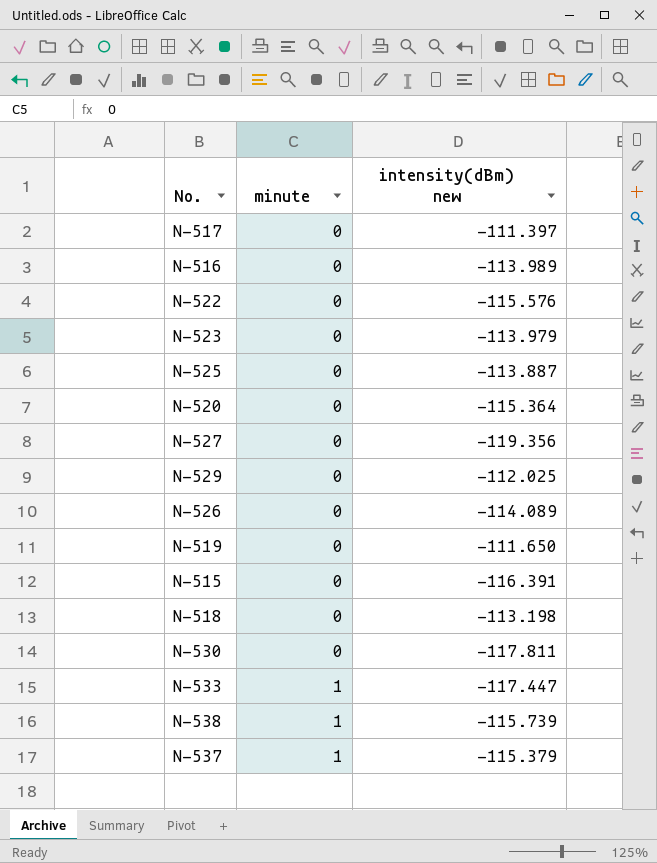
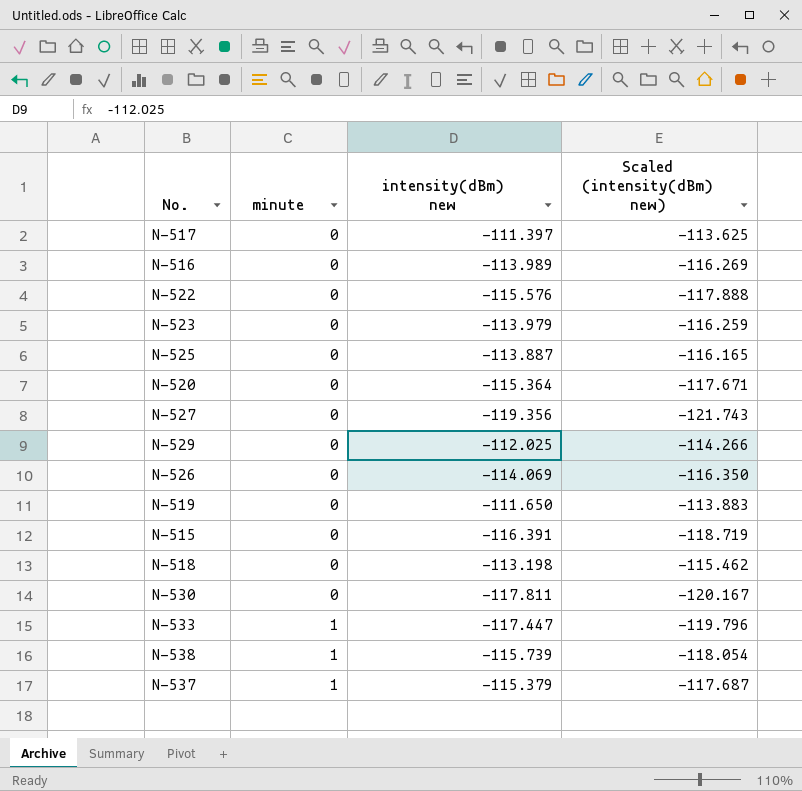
column Scaled (intensity(dBm) new) | formula: none -> [intensity(dBm) new] * 1.02
N-526 | intensity(dBm) new: -114.089 -> -114.069

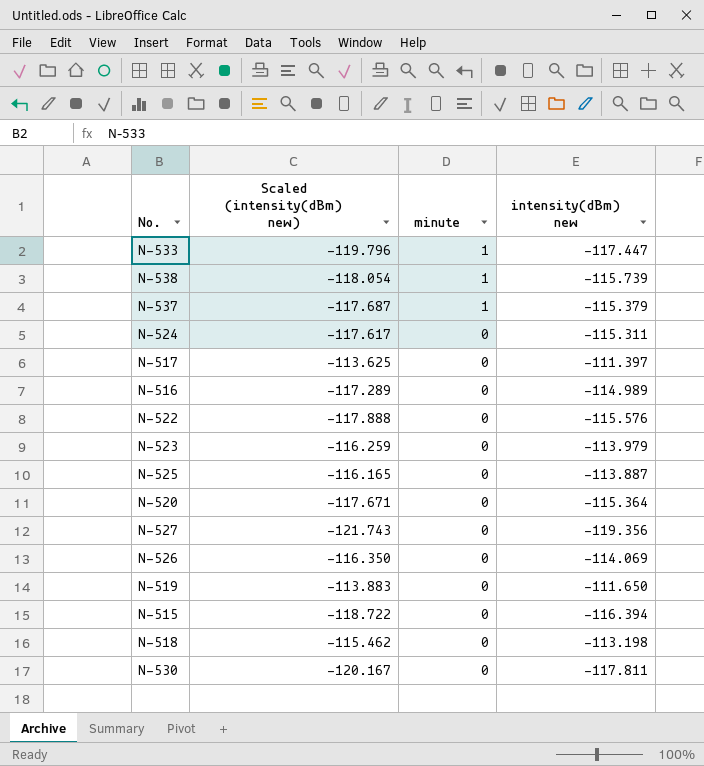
row order: minute ascending -> minute descending
column Scaled (intensity(dBm) new) | position: 4 -> 2
row N-529: 0 | -112.025 | -114.266 -> none
row N-524: none -> -117.617 | 0 | -115.311
N-516 | Scaled (intensity(dBm) new): -116.269 -> -117.289
N-516 | intensity(dBm) new: -113.989 -> -114.989
N-515 | Scaled (intensity(dBm) new): -118.719 -> -118.722
N-515 | intensity(dBm) new: -116.391 -> -116.394

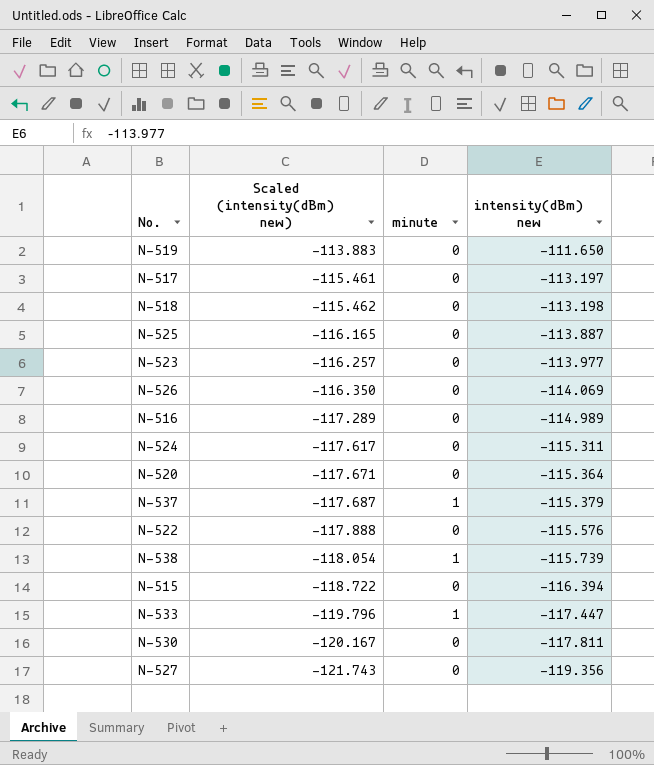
row order: minute descending -> Scaled (intensity(dBm) new) descending
N-517 | Scaled (intensity(dBm) new): -113.625 -> -115.461
N-517 | intensity(dBm) new: -111.397 -> -113.197
N-523 | Scaled (intensity(dBm) new): -116.259 -> -116.257
N-523 | intensity(dBm) new: -113.979 -> -113.977

